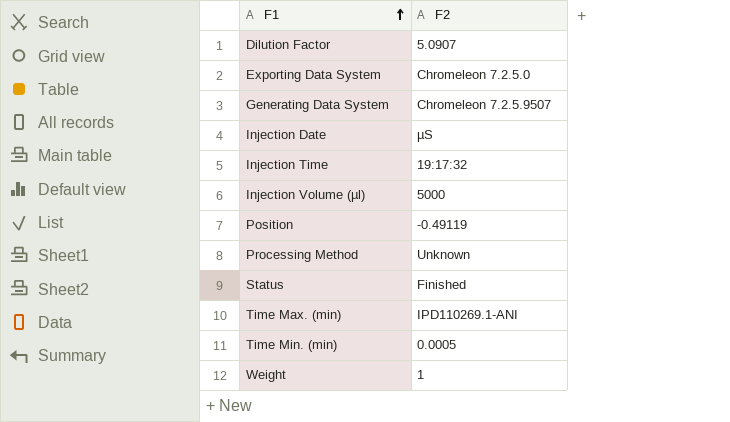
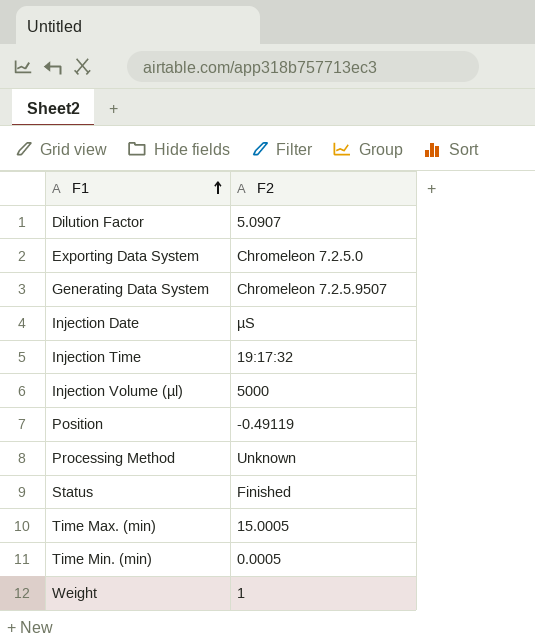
Time Max. (min) | F2: IPD110269.1-ANI -> 15.0005

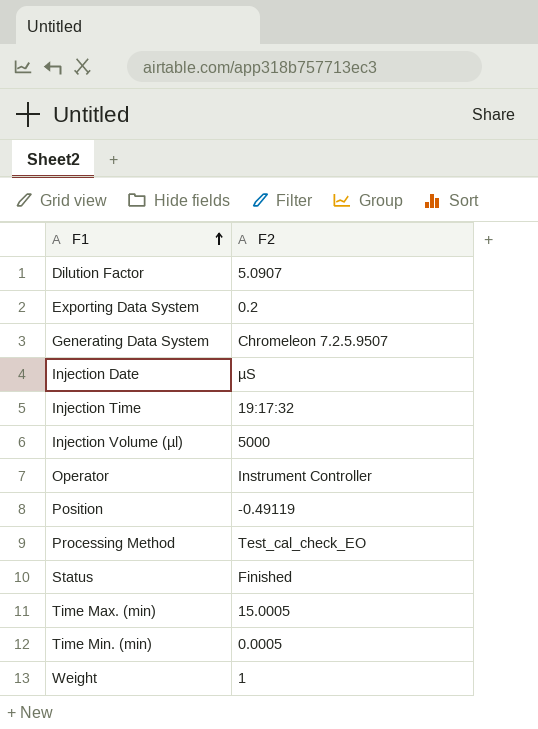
Exporting Data System | F2: Chromeleon 7.2.5.0 -> 0.2
row Operator: none -> Instrument Controller
Processing Method | F2: Unknown -> Test_cal_check_EO

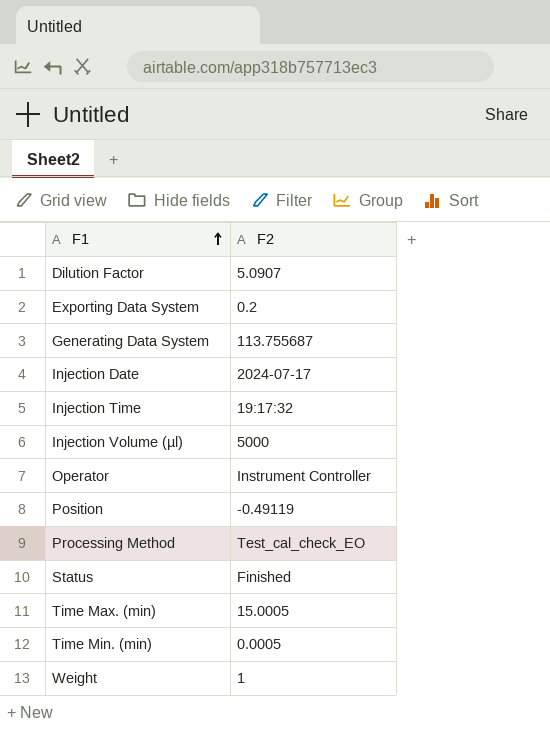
Generating Data System | F2: Chromeleon 7.2.5.9507 -> 113.755687
Injection Date | F2: µS -> 2024-07-17

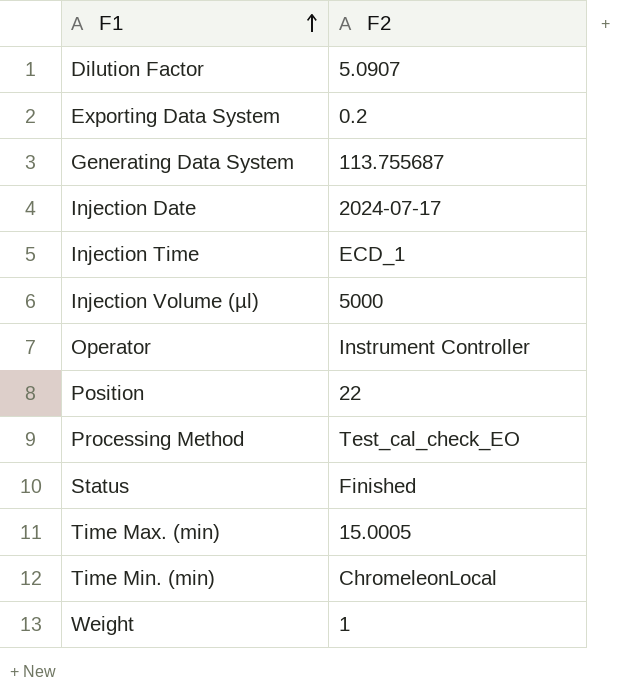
Injection Time | F2: 19:17:32 -> ECD_1
Position | F2: -0.49119 -> 22
Time Min. (min) | F2: 0.0005 -> ChromeleonLocal

